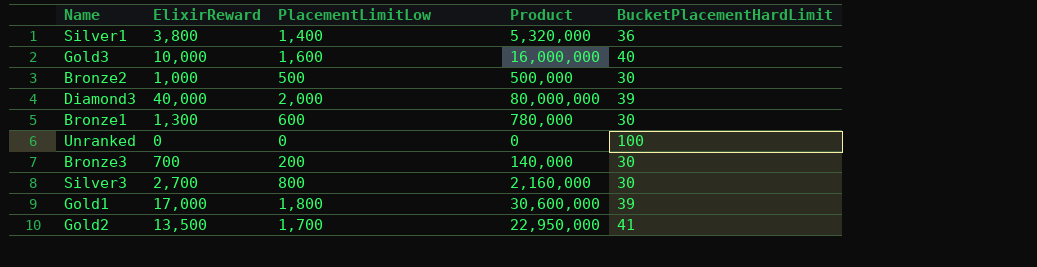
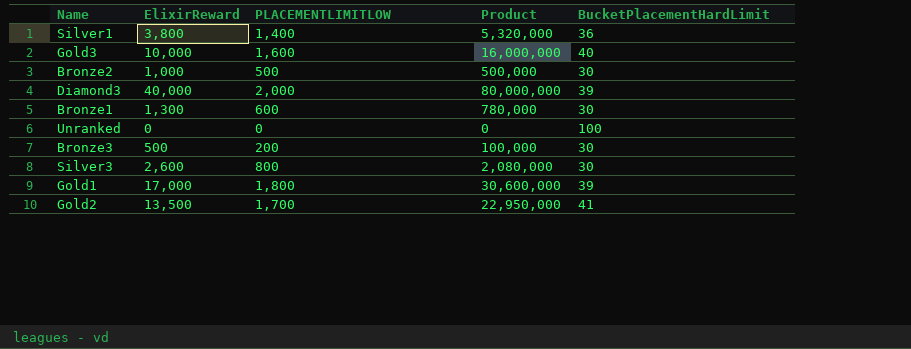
column name: PlacementLimitLow -> PLACEMENTLIMITLOW
Bronze3 | ElixirReward: 700 -> 500
Bronze3 | Product: 140,000 -> 100,000
Silver3 | ElixirReward: 2,700 -> 2,600
Silver3 | Product: 2,160,000 -> 2,080,000

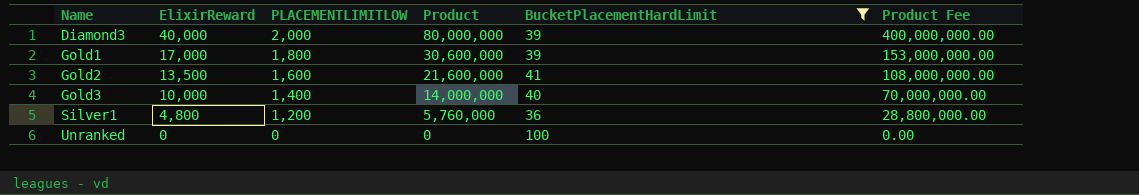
filter: none -> BucketPlacementHardLimit != 30
row order: none -> Name ascending
column Product Fee | formula: none -> [Product] * 5
Gold2 | PLACEMENTLIMITLOW: 1,700 -> 1,600
Gold2 | Product: 22,950,000 -> 21,600,000
Gold3 | PLACEMENTLIMITLOW: 1,600 -> 1,400
Gold3 | Product: 16,000,000 -> 14,000,000
Silver1 | ElixirReward: 3,800 -> 4,800
Silver1 | PLACEMENTLIMITLOW: 1,400 -> 1,200
Silver1 | Product: 5,320,000 -> 5,760,000

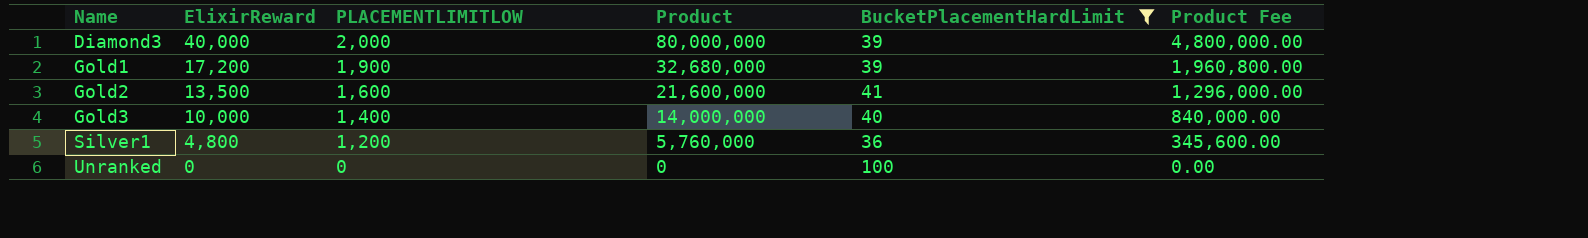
column Product Fee | formula: [Product] * 5 -> [Product] * 0.06
Gold1 | ElixirReward: 17,000 -> 17,200
Gold1 | PLACEMENTLIMITLOW: 1,800 -> 1,900
Gold1 | Product: 30,600,000 -> 32,680,000

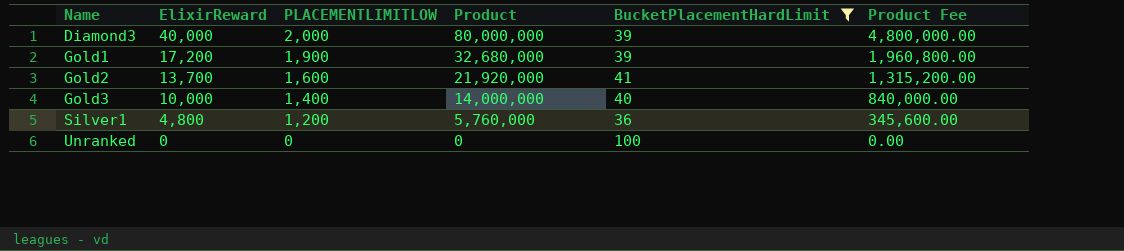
Gold2 | ElixirReward: 13,500 -> 13,700
Gold2 | Product: 21,600,000 -> 21,920,000
Gold2 | Product Fee: 1,296,000.00 -> 1,315,200.00

